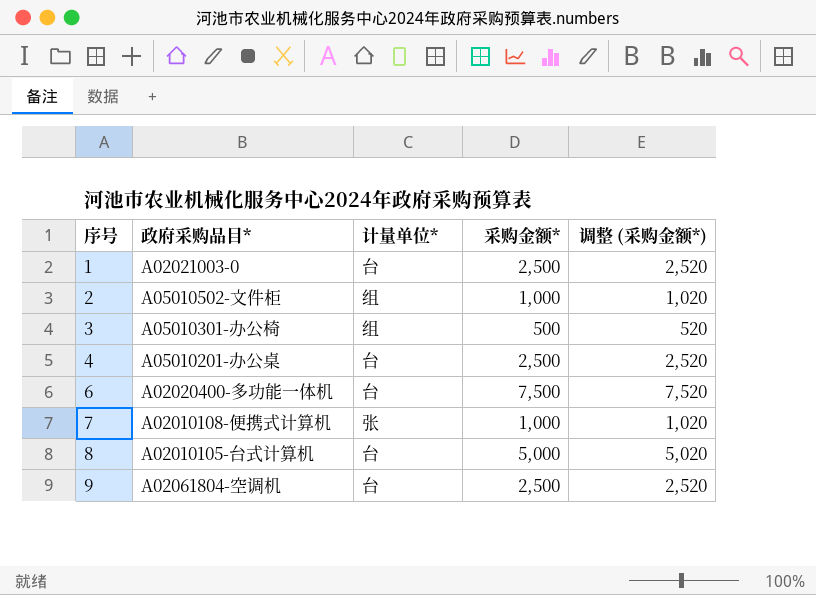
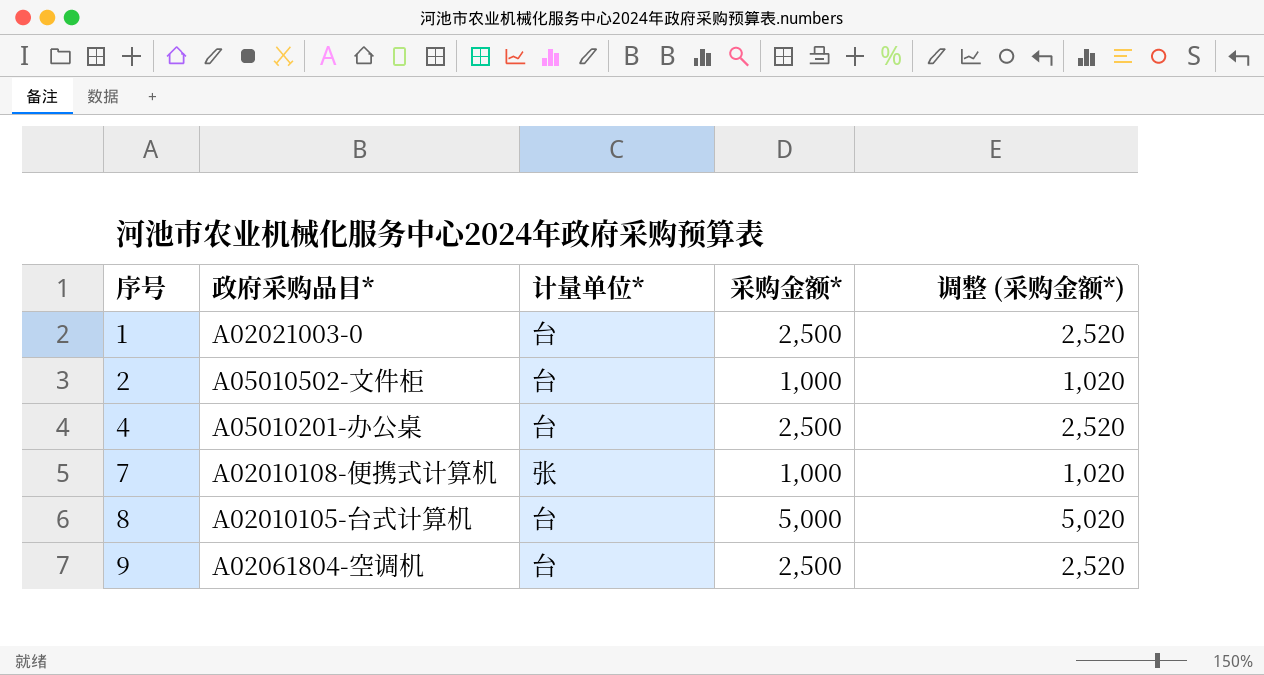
row 3: A05010301-办公椅 | 组 | 500 | 520 -> none
row 6: A02020400-多功能一体机 | 台 | 7,500 | 7,520 -> none
2 | 计量单位*: 组 -> 台

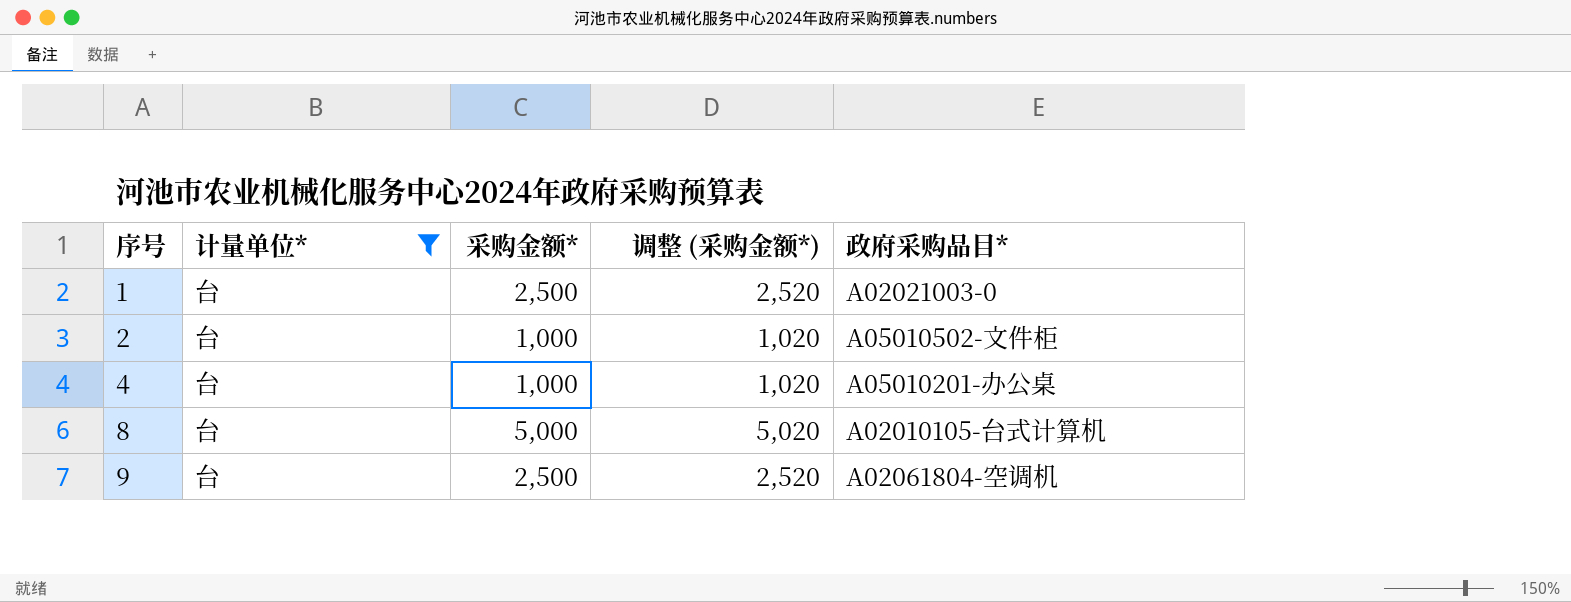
filter: none -> 计量单位* = 台
column 政府采购品目* | position: 2 -> 5
4 | 采购金额*: 2,500 -> 1,000
4 | 调整 (采购金额*): 2,520 -> 1,020

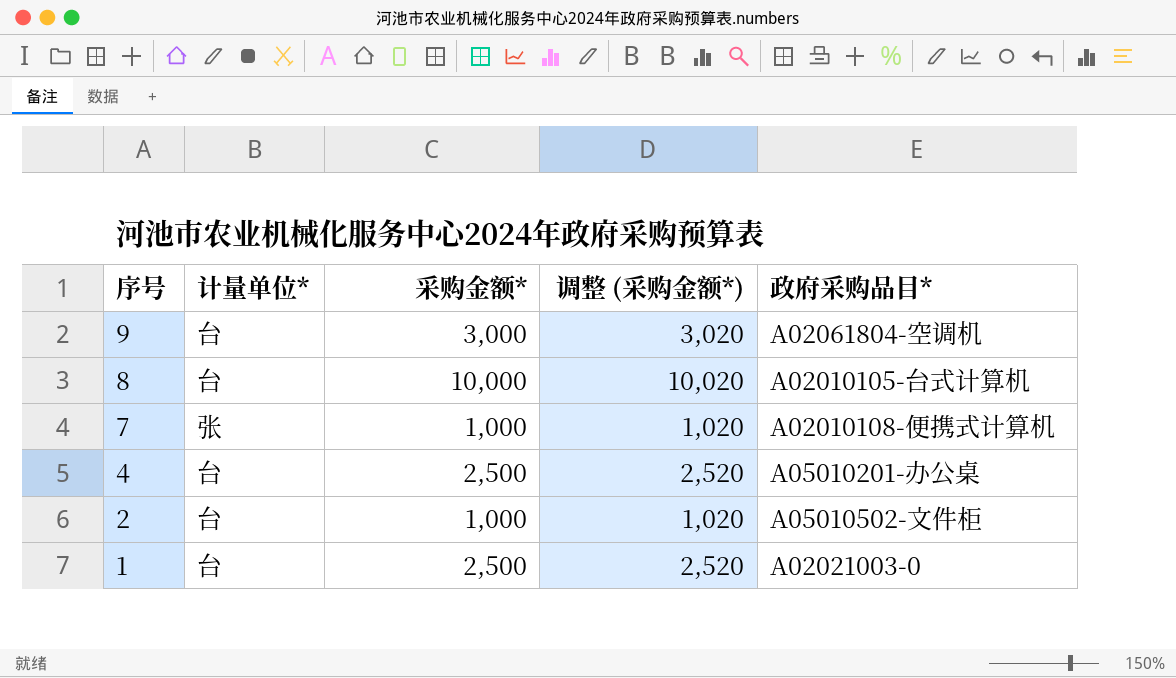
filter: 计量单位* = 台 -> none
row order: 序号 ascending -> 序号 descending
9 | 采购金额*: 2,500 -> 3,000
9 | 调整 (采购金额*): 2,520 -> 3,020
8 | 采购金额*: 5,000 -> 10,000
8 | 调整 (采购金额*): 5,020 -> 10,020
4 | 采购金额*: 1,000 -> 2,500
4 | 调整 (采购金额*): 1,020 -> 2,520

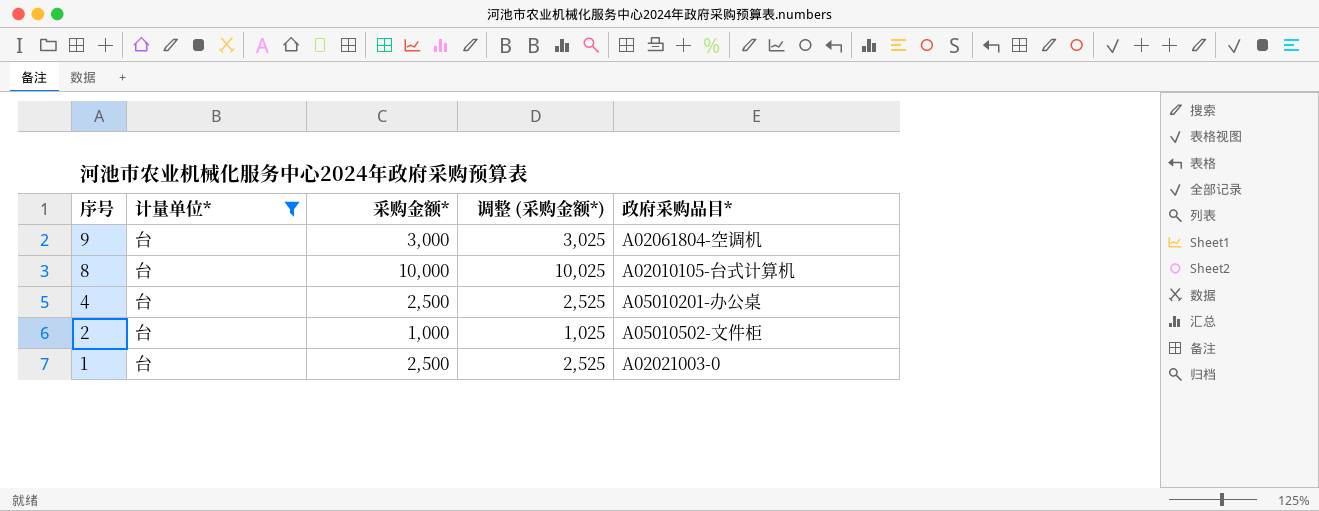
filter: none -> 计量单位* = 台
column 调整 (采购金额*) | formula: [采购金额*] + 20 -> [采购金额*] + 25

